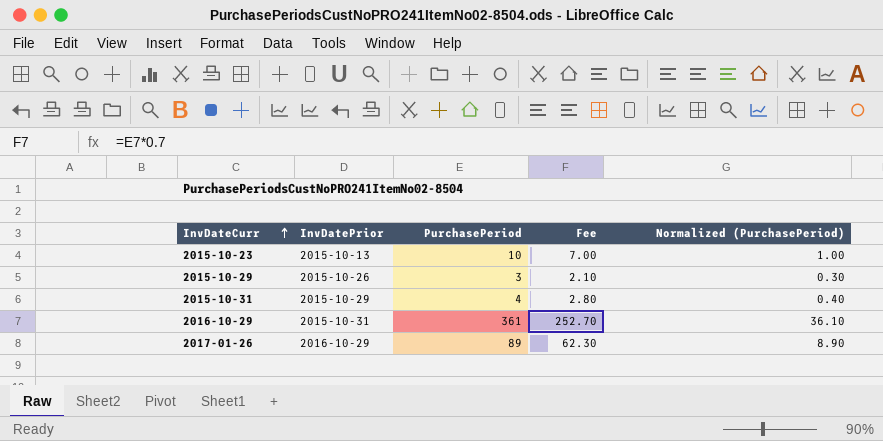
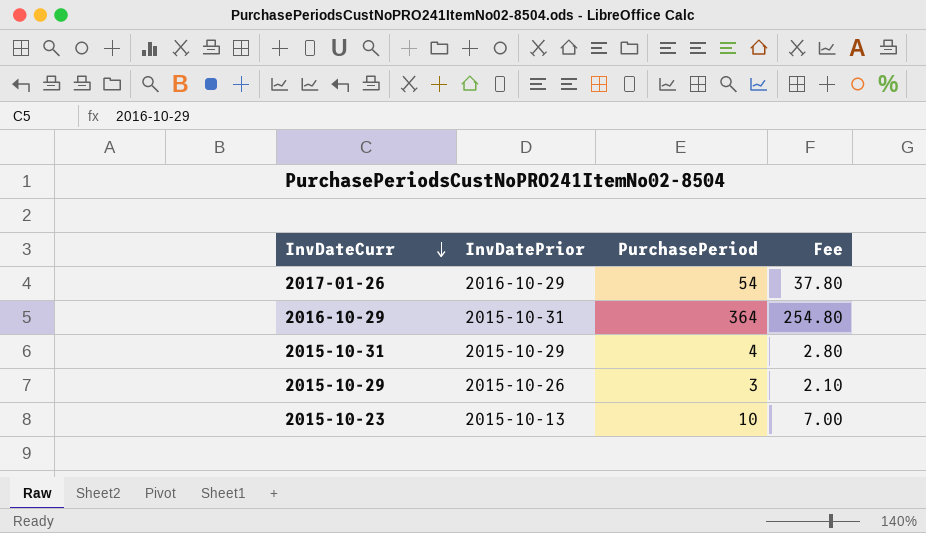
row order: InvDateCurr ascending -> InvDateCurr descending
column Normalized (PurchasePeriod) | formula: [PurchasePeriod] * 0.1 -> none
2017-01-26 | PurchasePeriod: 89 -> 54
2017-01-26 | Fee: 62.30 -> 37.80
2016-10-29 | PurchasePeriod: 361 -> 364
2016-10-29 | Fee: 252.70 -> 254.80

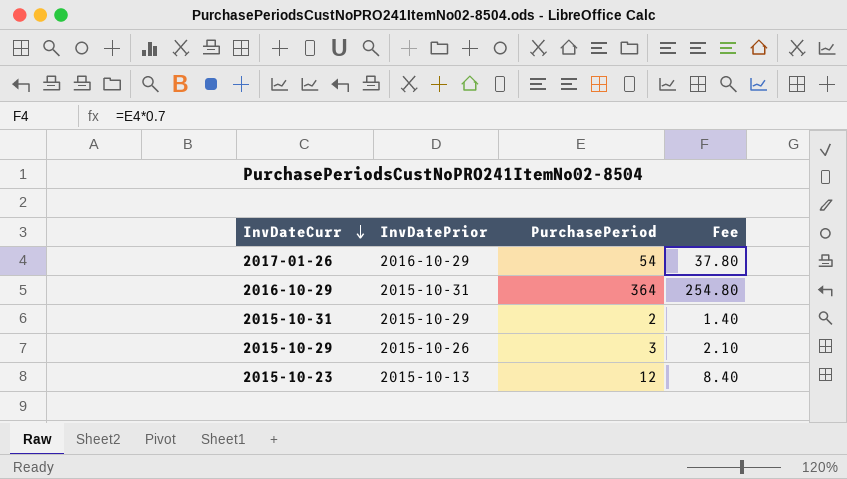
2015-10-31 | PurchasePeriod: 4 -> 2
2015-10-31 | Fee: 2.80 -> 1.40
2015-10-23 | PurchasePeriod: 10 -> 12
2015-10-23 | Fee: 7.00 -> 8.40

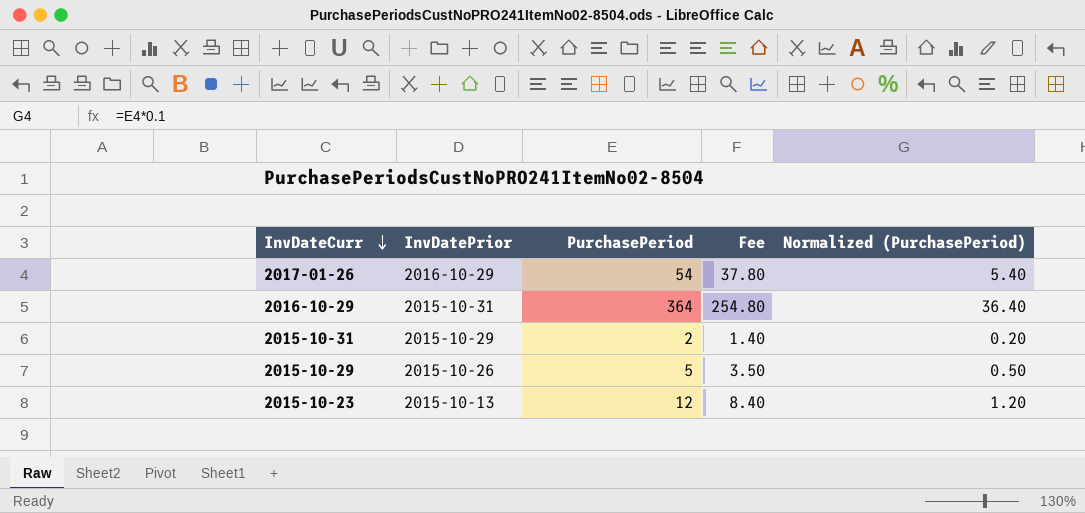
column Normalized (PurchasePeriod) | formula: none -> [PurchasePeriod] * 0.1
2015-10-29 | PurchasePeriod: 3 -> 5
2015-10-29 | Fee: 2.10 -> 3.50

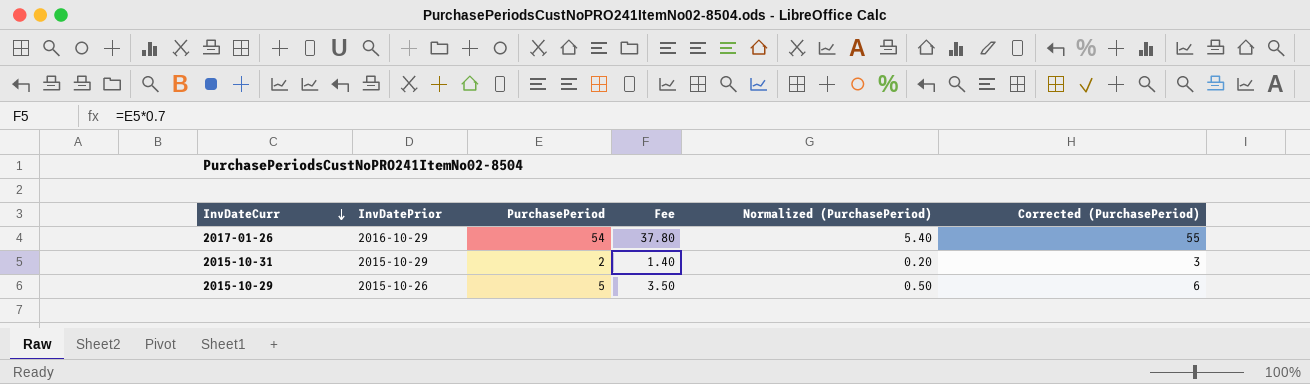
column Corrected (PurchasePeriod) | formula: none -> [PurchasePeriod] + 1
row 2016-10-29: 2015-10-31 | 364 | 254.80 | 36.40 -> none
row 2015-10-23: 2015-10-13 | 12 | 8.40 | 1.20 -> none

